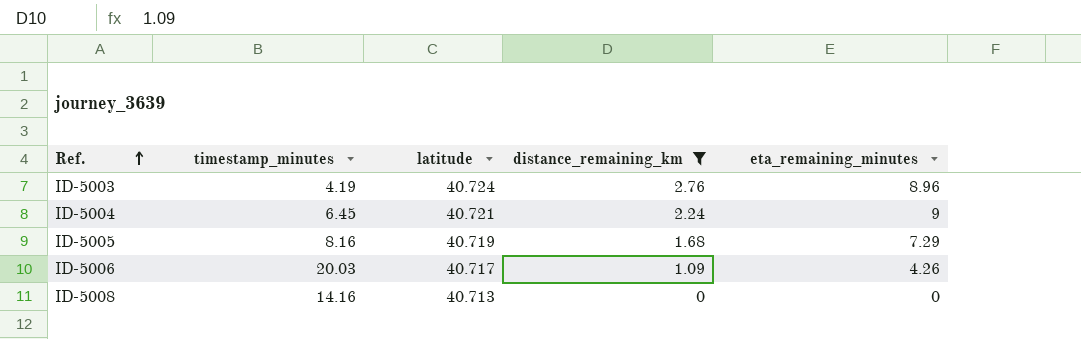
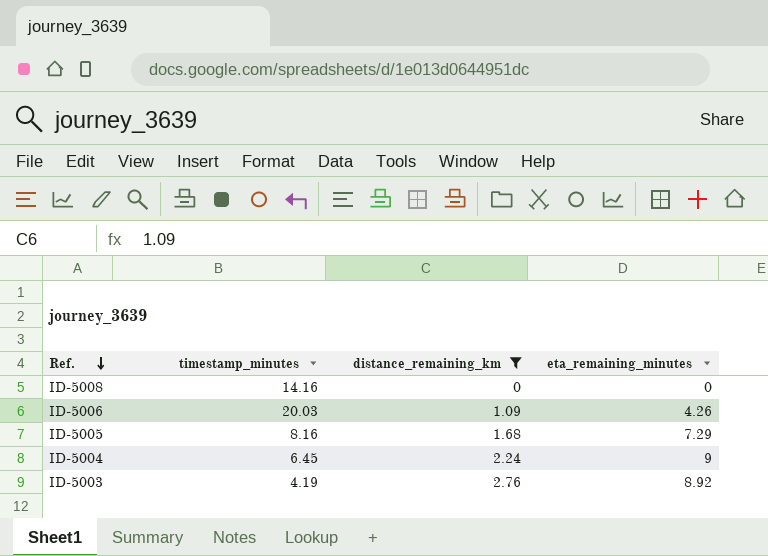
row order: Ref. ascending -> Ref. descending
column latitude | position: 3 -> none
ID-5003 | eta_remaining_minutes: 8.96 -> 8.92

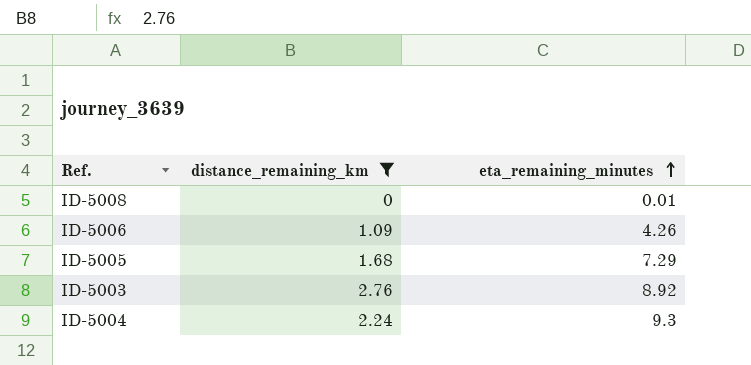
row order: Ref. descending -> eta_remaining_minutes ascending
column timestamp_minutes | position: 2 -> none
ID-5008 | eta_remaining_minutes: 0 -> 0.01
ID-5004 | eta_remaining_minutes: 9 -> 9.3

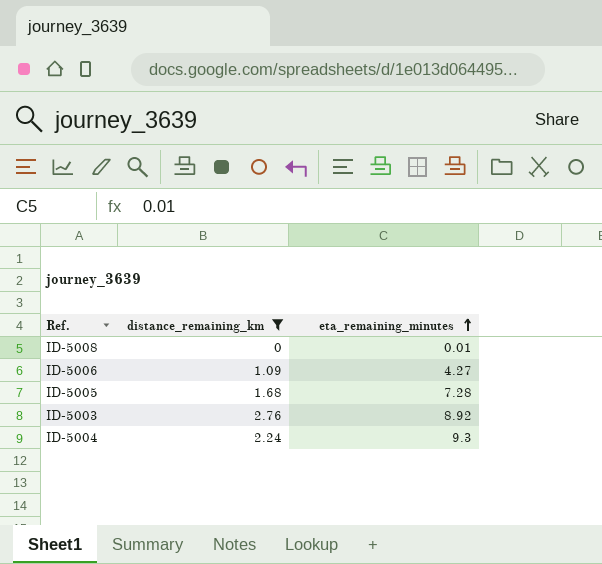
ID-5006 | eta_remaining_minutes: 4.26 -> 4.27
ID-5005 | eta_remaining_minutes: 7.29 -> 7.28

